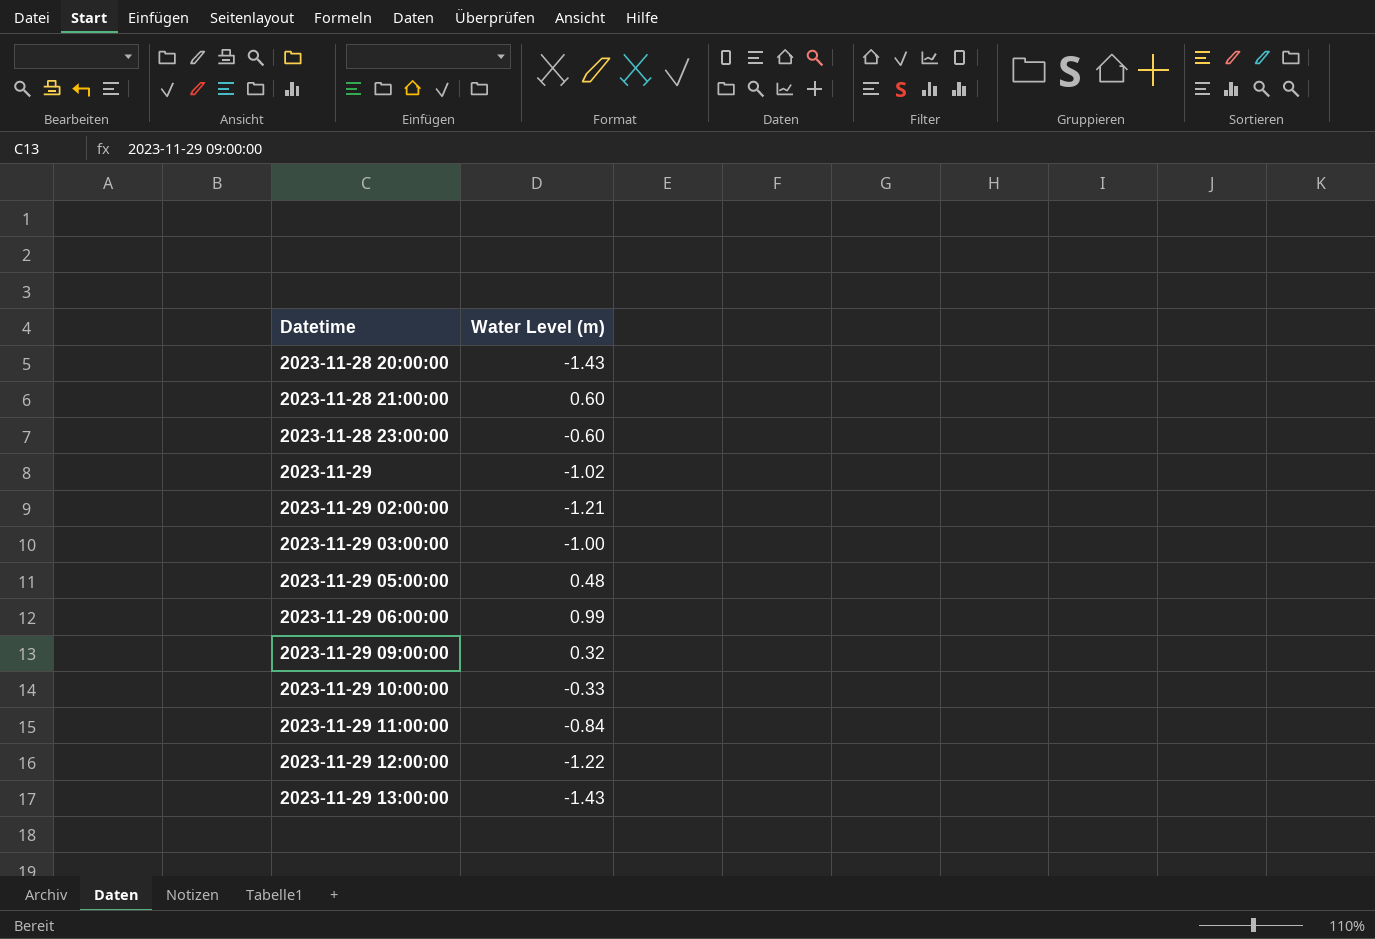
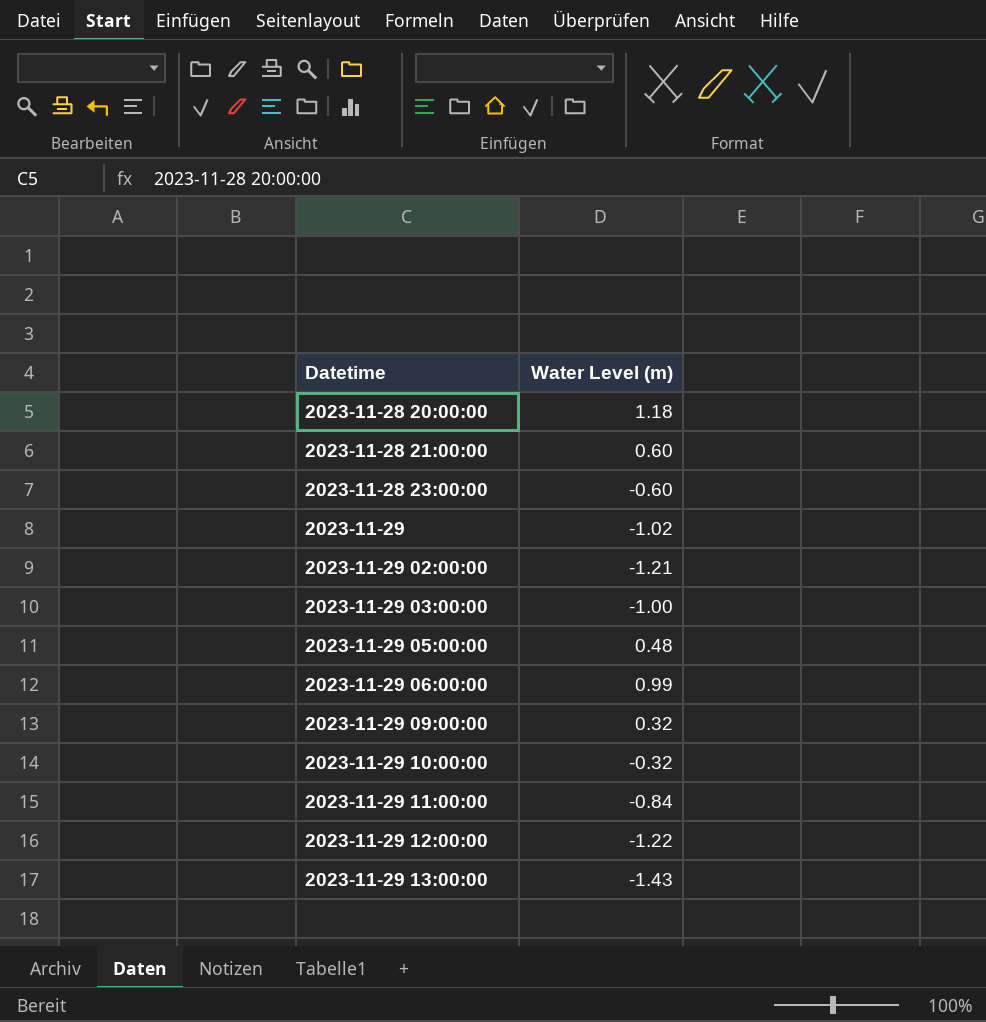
2023-11-28 20:00:00 | Water Level (m): -1.43 -> 1.18
2023-11-29 10:00:00 | Water Level (m): -0.33 -> -0.32

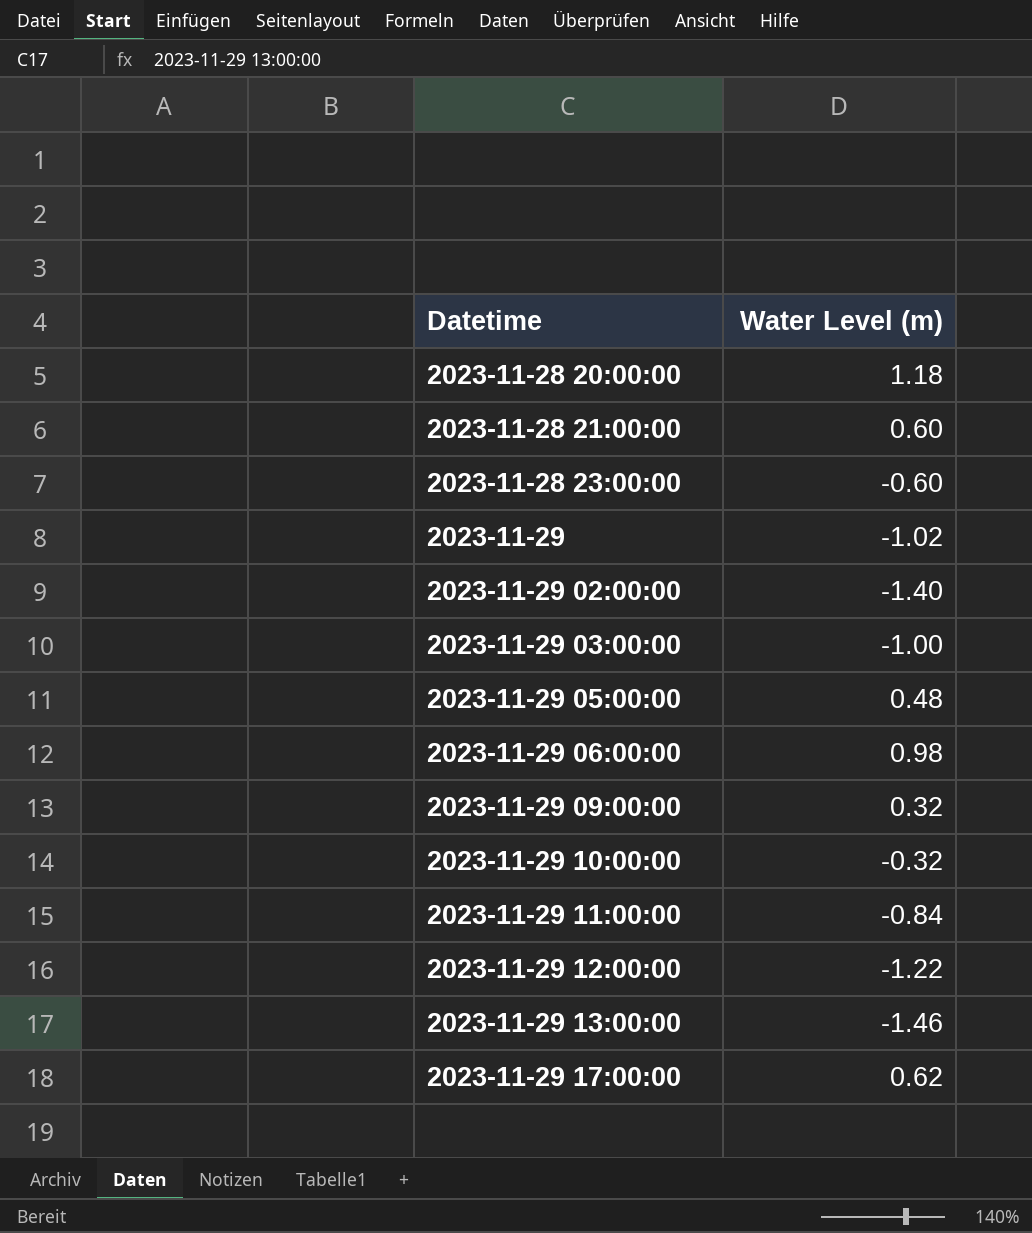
2023-11-29 02:00:00 | Water Level (m): -1.21 -> -1.40
2023-11-29 06:00:00 | Water Level (m): 0.99 -> 0.98
2023-11-29 13:00:00 | Water Level (m): -1.43 -> -1.46
row 2023-11-29 17:00:00: none -> 0.62

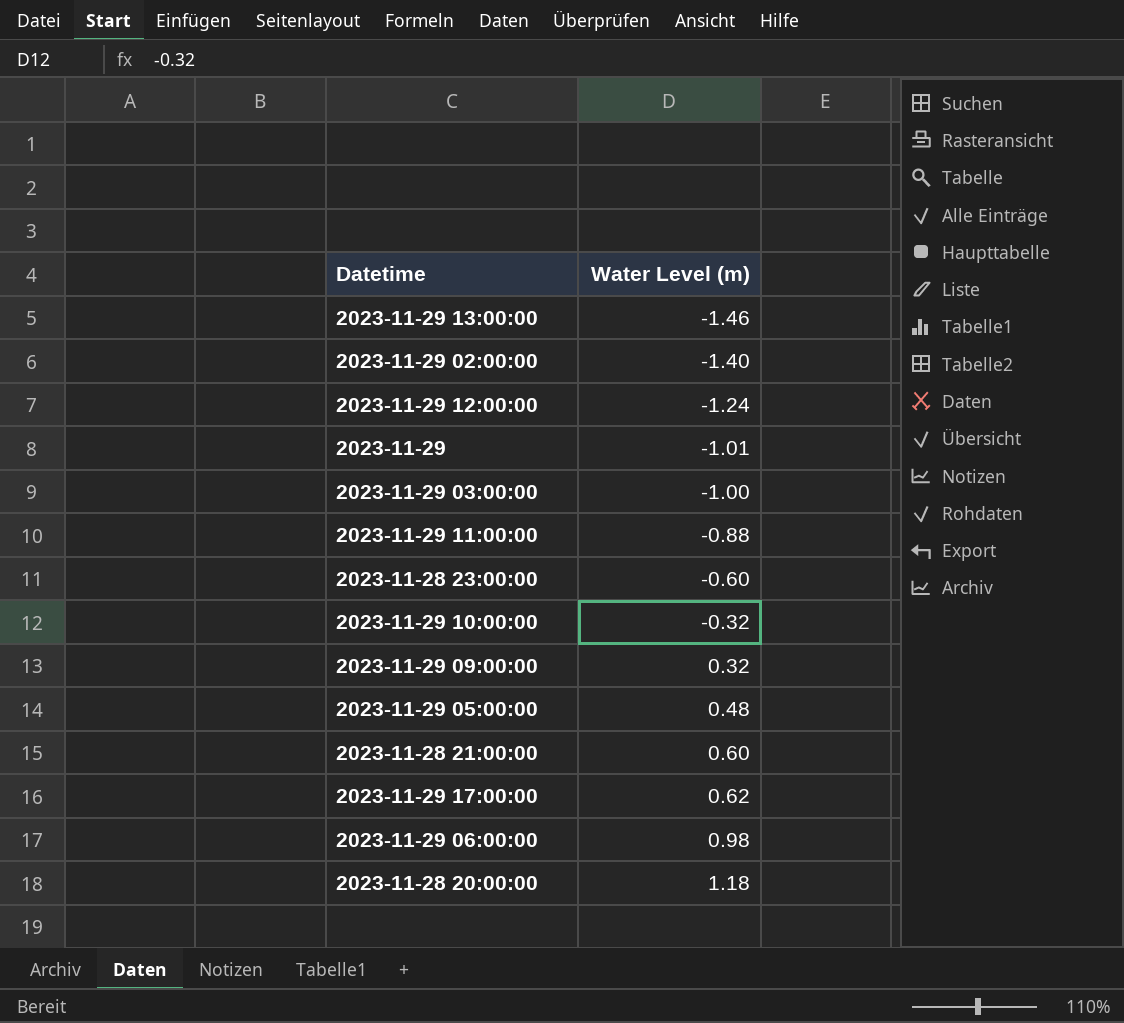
row order: Datetime ascending -> Water Level (m) ascending
2023-11-29 12:00:00 | Water Level (m): -1.22 -> -1.24
2023-11-29 | Water Level (m): -1.02 -> -1.01
2023-11-29 11:00:00 | Water Level (m): -0.84 -> -0.88

